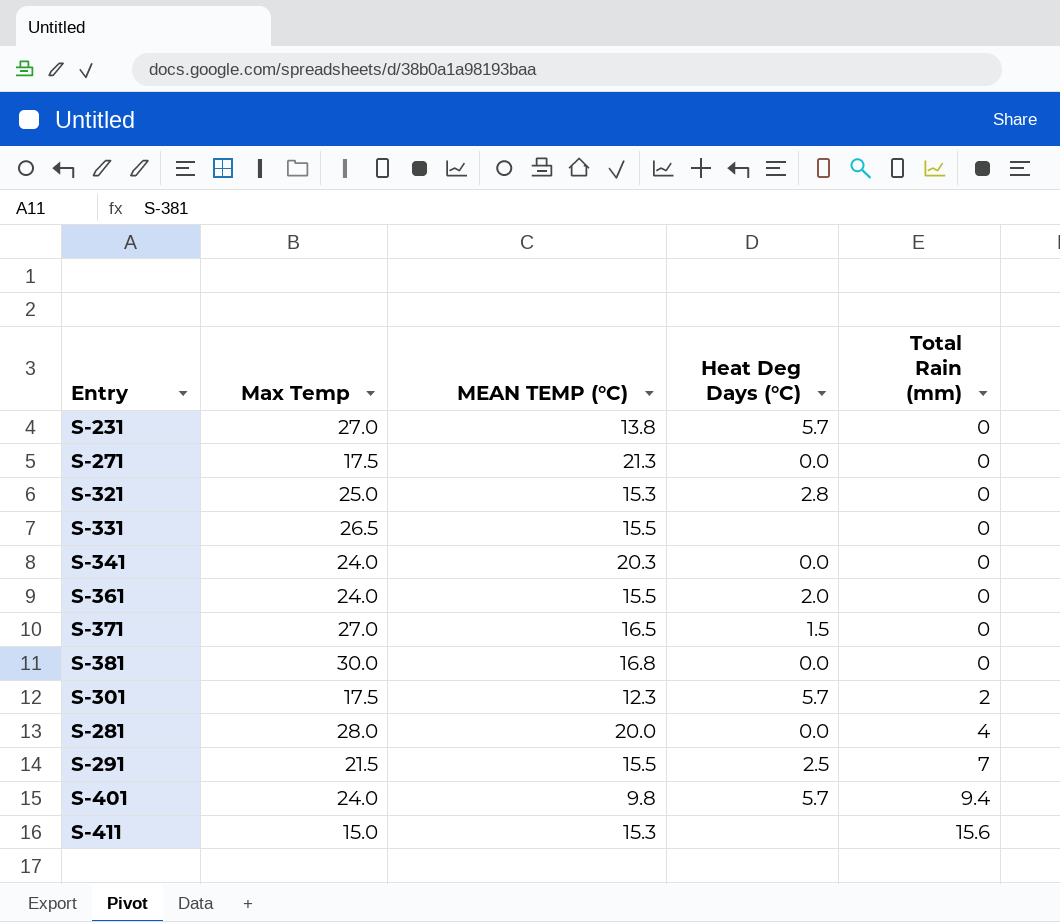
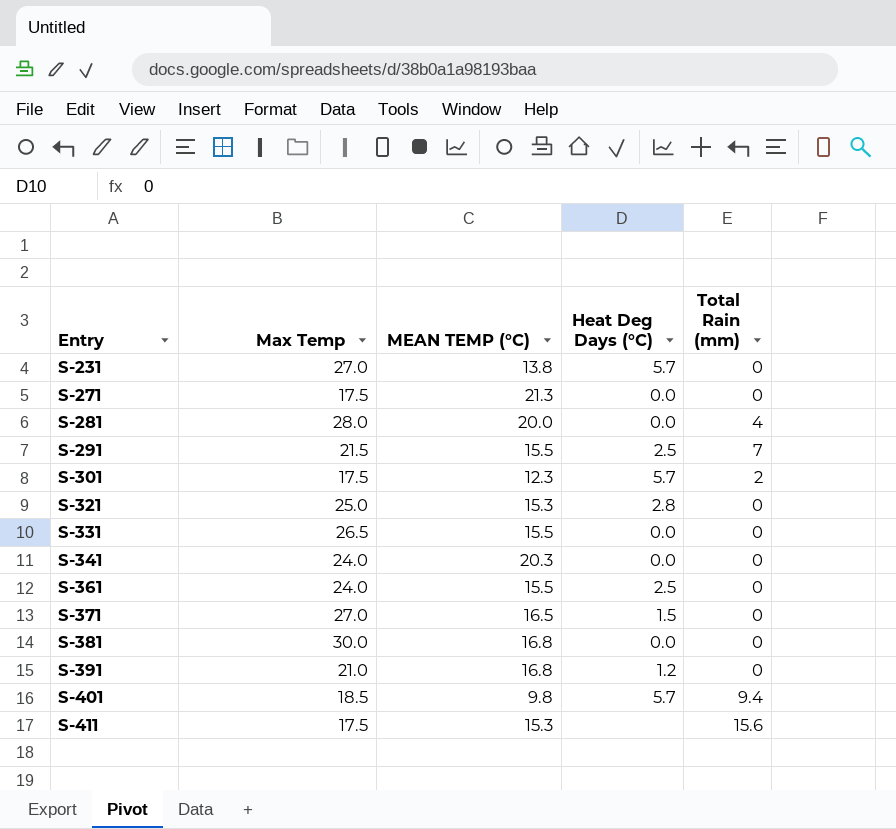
row order: Total Rain (mm) ascending -> Entry ascending
S-331 | Heat Deg Days (°C): none -> 0.0
S-361 | Heat Deg Days (°C): 2.0 -> 2.5
row S-391: none -> 21.0 | 16.8 | 1.2 | 0
S-401 | Max Temp: 24.0 -> 18.5
S-411 | Max Temp: 15.0 -> 17.5

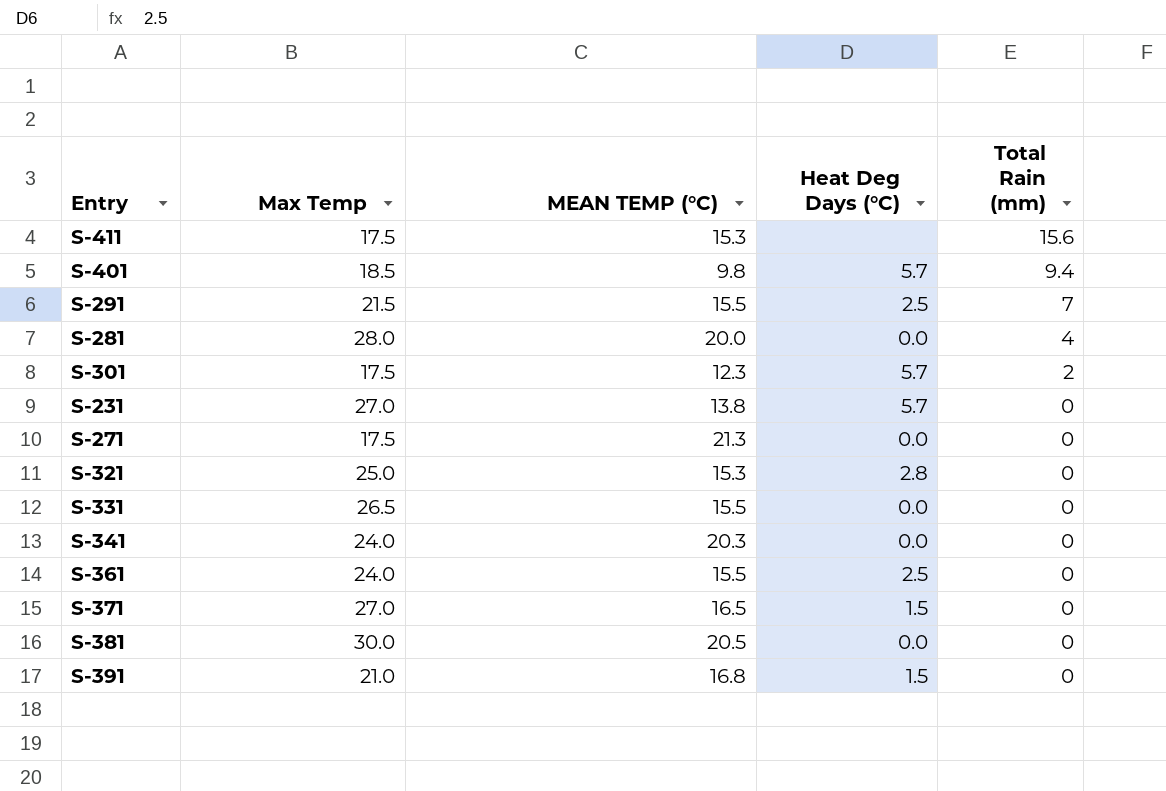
row order: Entry ascending -> Total Rain (mm) descending
S-381 | MEAN TEMP (°C): 16.8 -> 20.5
S-391 | Heat Deg Days (°C): 1.2 -> 1.5

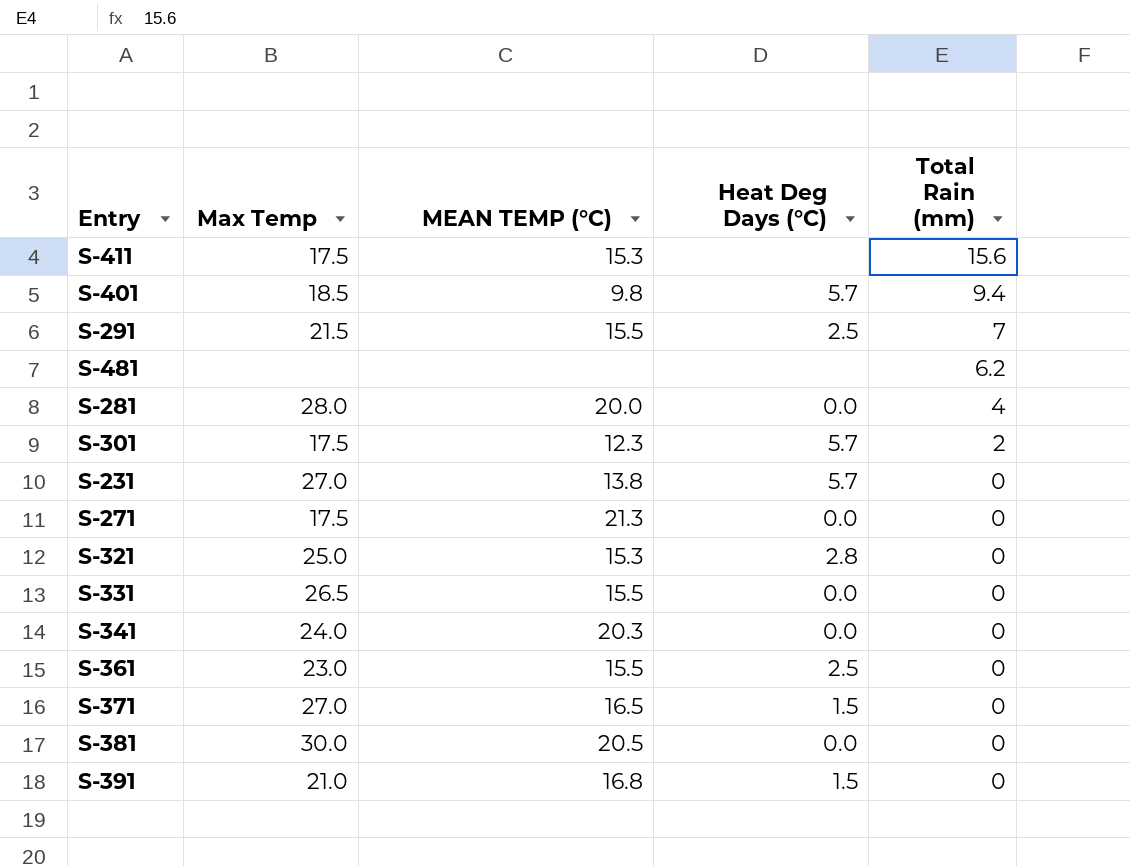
row S-481: none -> none | none | none | 6.2
S-361 | Max Temp: 24.0 -> 23.0

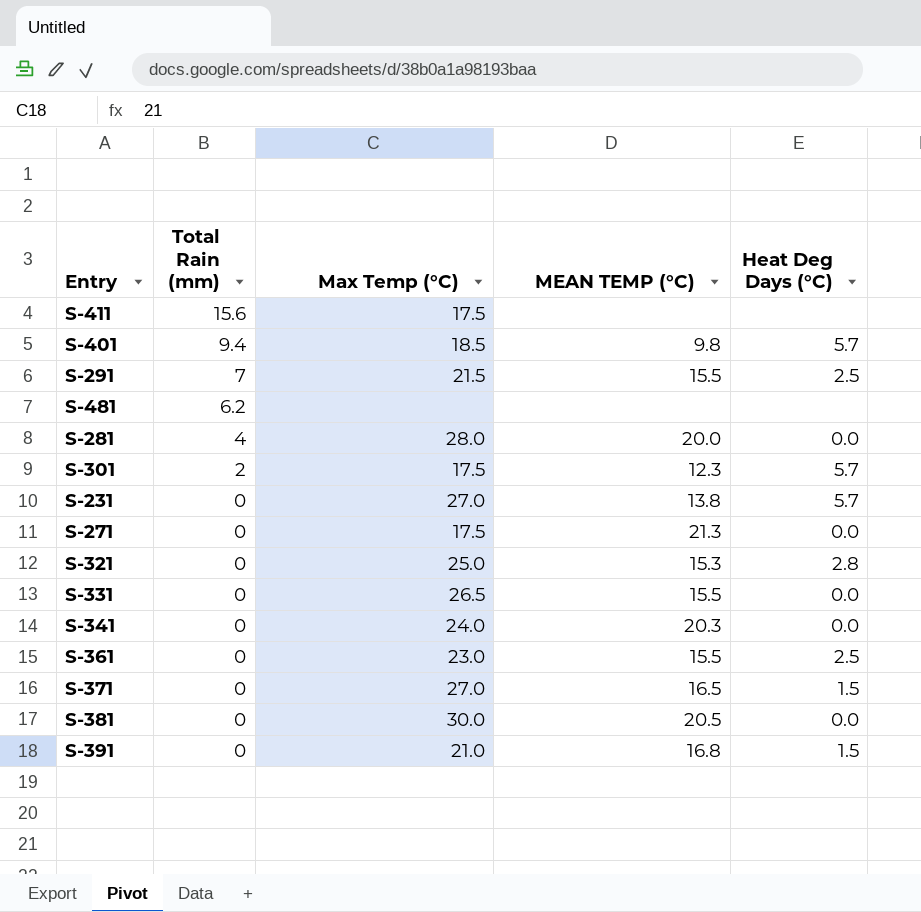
column Total Rain (mm) | position: 5 -> 2
column name: Max Temp -> Max Temp (°C)
S-411 | MEAN TEMP (°C): 15.3 -> none

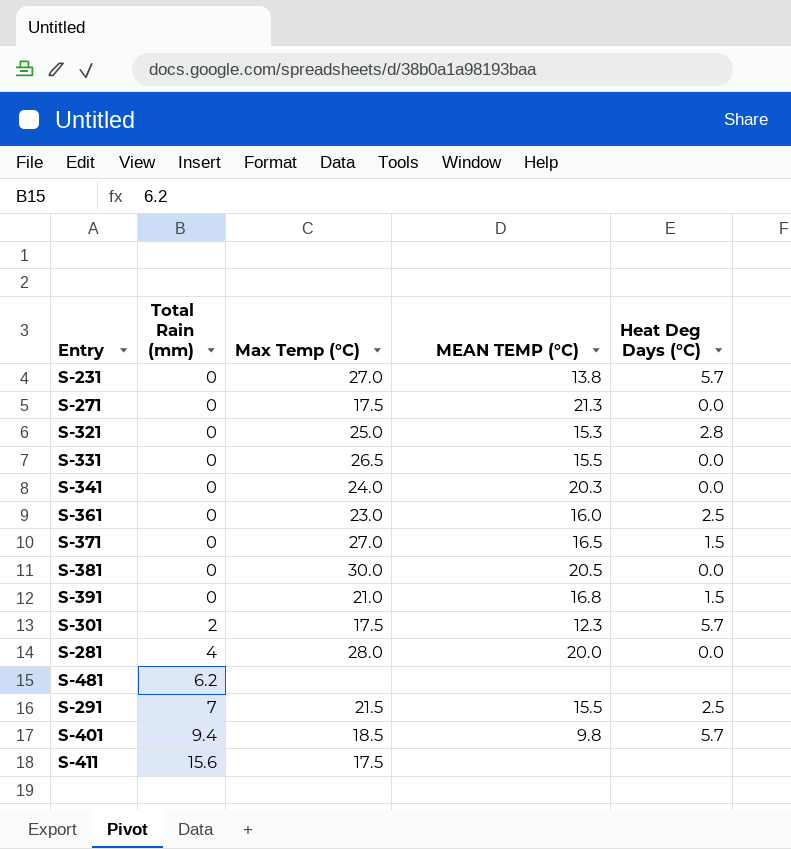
row order: Total Rain (mm) descending -> Total Rain (mm) ascending
S-361 | MEAN TEMP (°C): 15.5 -> 16.0

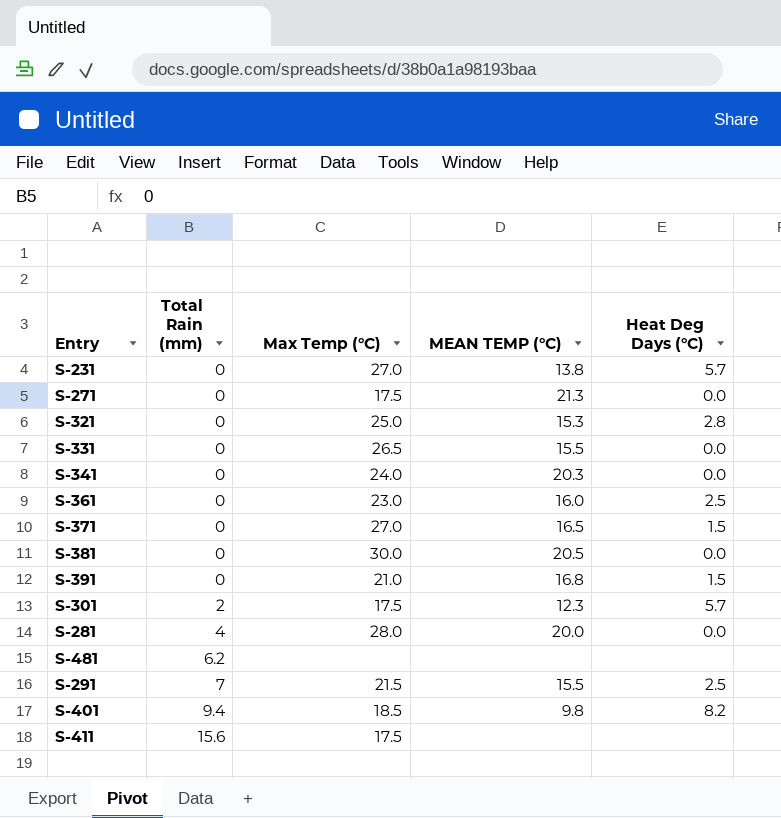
S-401 | Heat Deg Days (°C): 5.7 -> 8.2

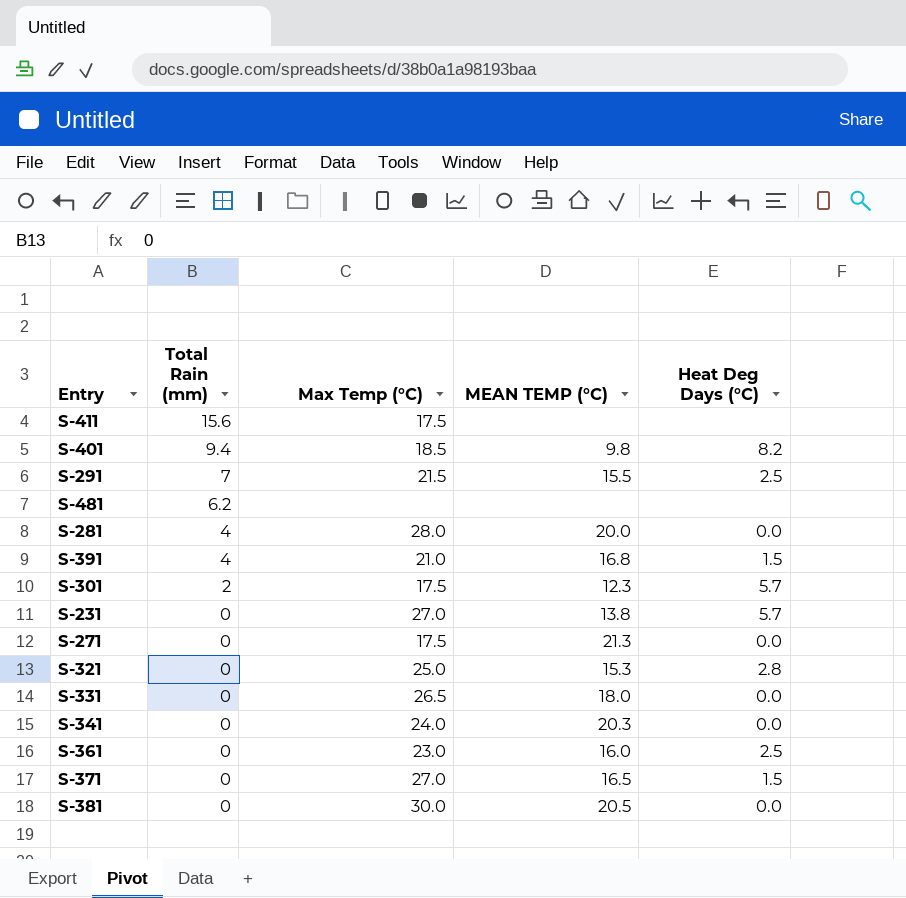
row order: Total Rain (mm) ascending -> Total Rain (mm) descending
S-391 | Total Rain (mm): 0 -> 4
S-331 | MEAN TEMP (°C): 15.5 -> 18.0

